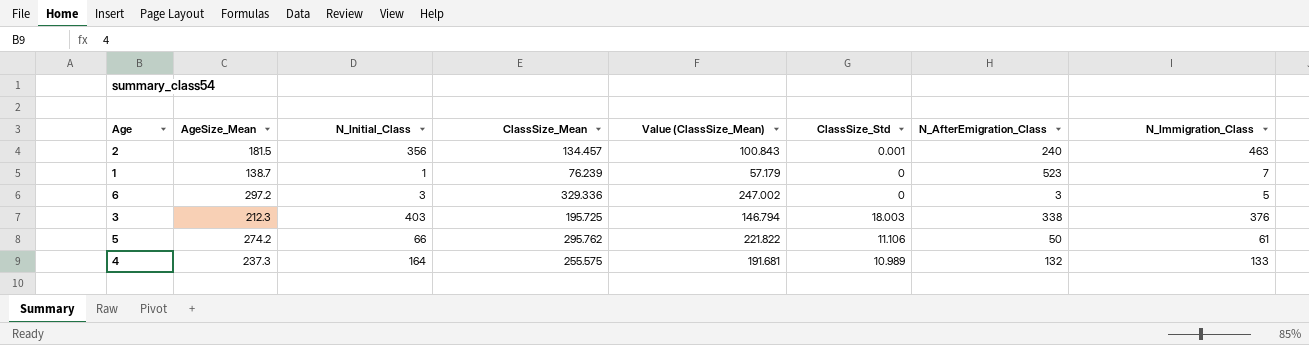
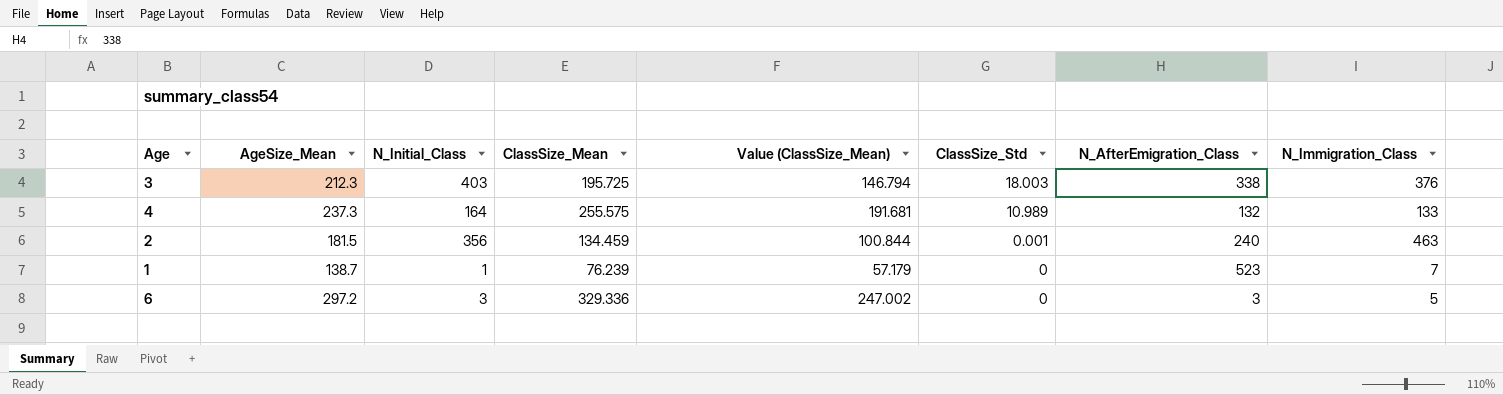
row order: none -> ClassSize_Std descending
row 5: 274.2 | 66 | 295.762 | 221.822 | 11.106 | 50 | 61 -> none
2 | ClassSize_Mean: 134.457 -> 134.459
2 | Value (ClassSize_Mean): 100.843 -> 100.844

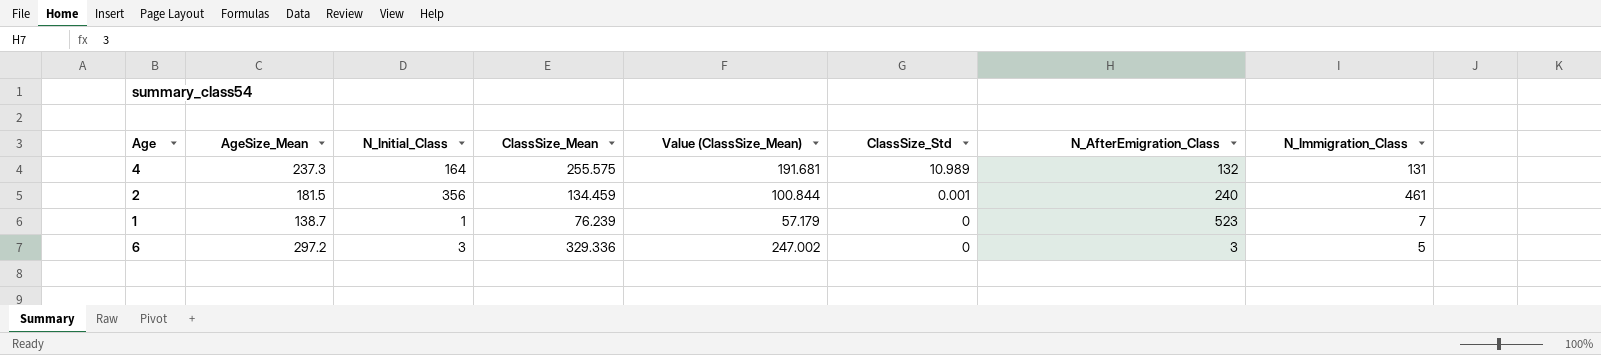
row 3: 212.3 | 403 | 195.725 | 146.794 | 18.003 | 338 | 376 -> none
4 | N_Immigration_Class: 133 -> 131
2 | N_Immigration_Class: 463 -> 461

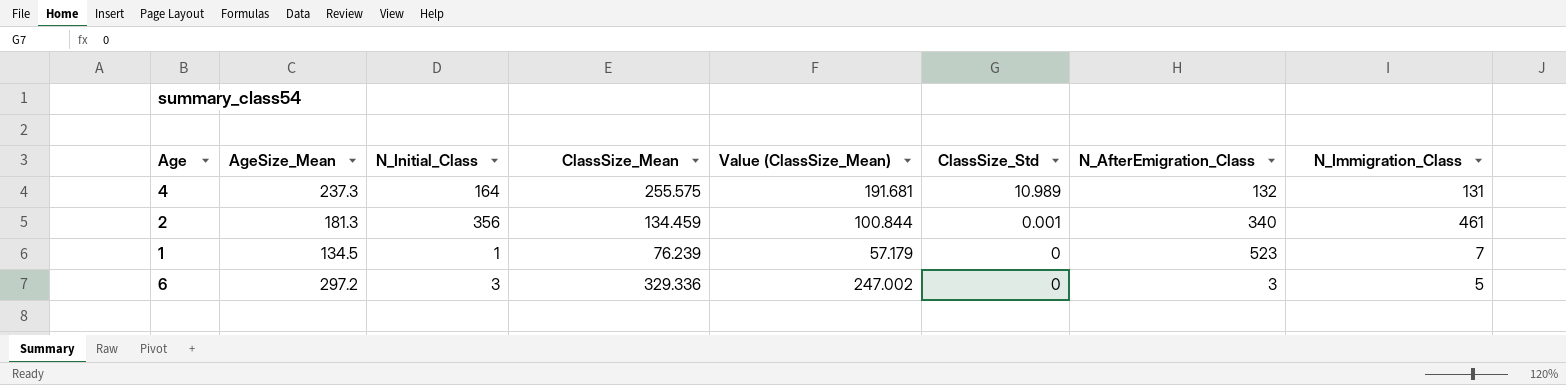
2 | AgeSize_Mean: 181.5 -> 181.3
2 | N_AfterEmigration_Class: 240 -> 340
1 | AgeSize_Mean: 138.7 -> 134.5

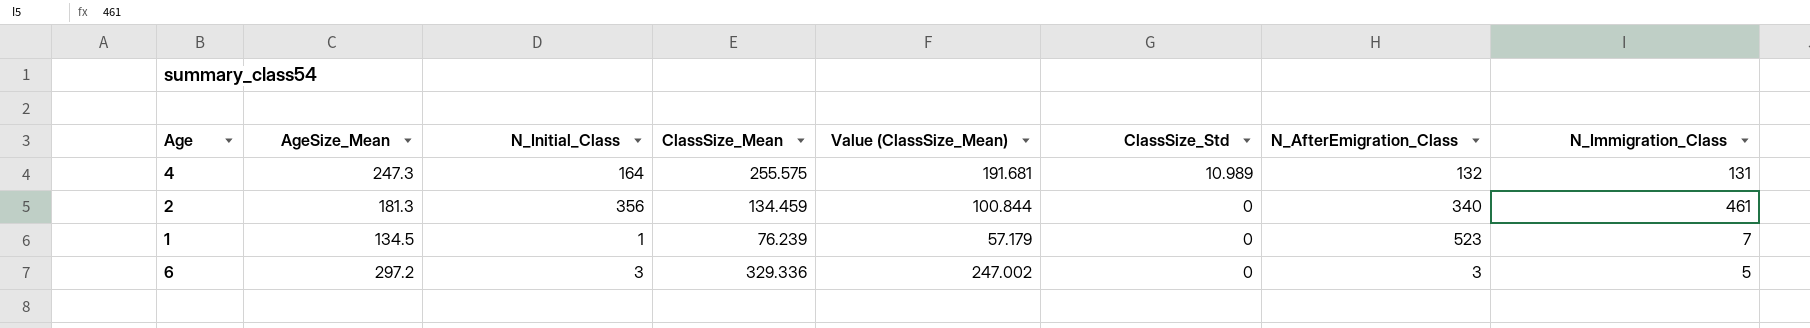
4 | AgeSize_Mean: 237.3 -> 247.3
2 | ClassSize_Std: 0.001 -> 0

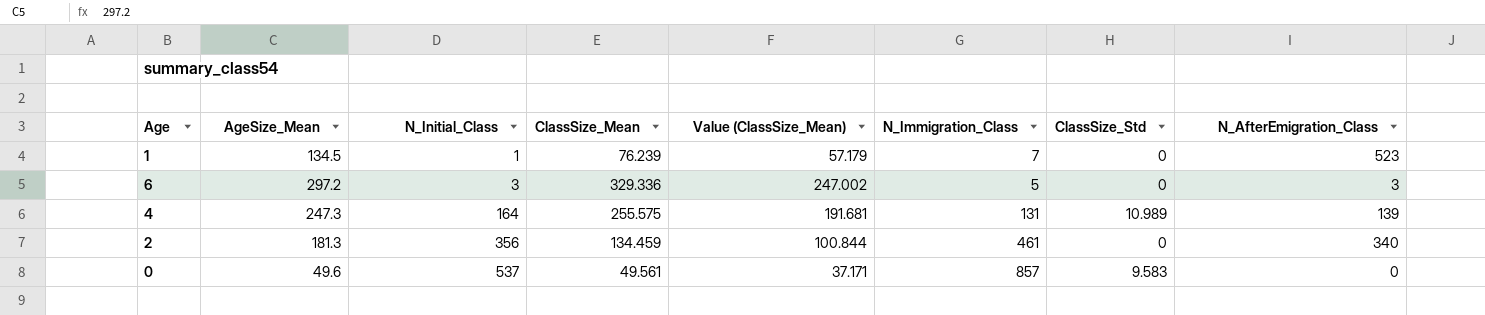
row order: ClassSize_Std descending -> N_Initial_Class ascending
column N_Immigration_Class | position: 8 -> 6
4 | N_AfterEmigration_Class: 132 -> 139
row 0: none -> 49.6 | 537 | 49.561 | 37.171 | 857 | 9.583 | 0

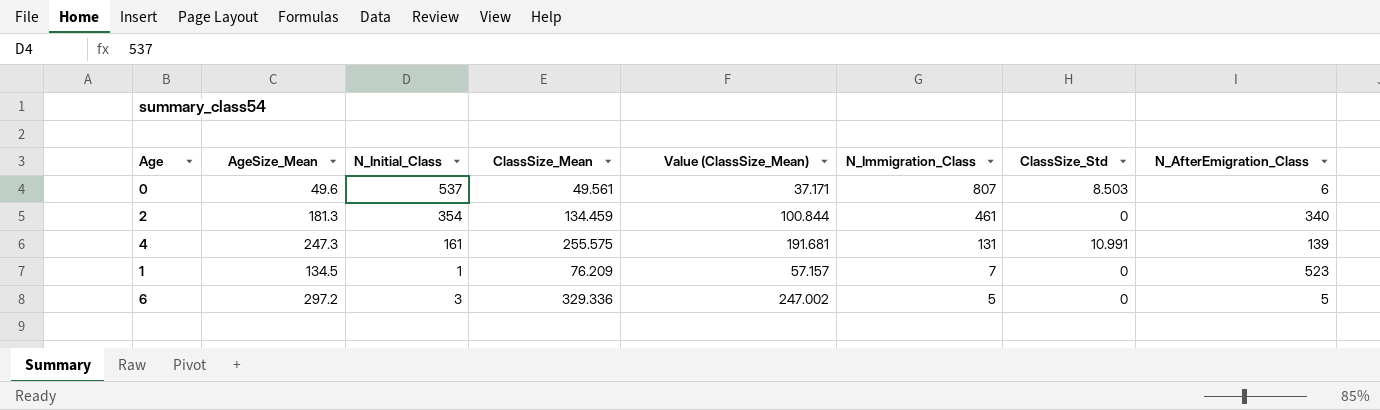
row order: N_Initial_Class ascending -> N_Immigration_Class descending
0 | N_Immigration_Class: 857 -> 807
0 | ClassSize_Std: 9.583 -> 8.503
0 | N_AfterEmigration_Class: 0 -> 6
2 | N_Initial_Class: 356 -> 354
4 | N_Initial_Class: 164 -> 161
4 | ClassSize_Std: 10.989 -> 10.991
1 | ClassSize_Mean: 76.239 -> 76.209
1 | Value (ClassSize_Mean): 57.179 -> 57.157
6 | N_AfterEmigration_Class: 3 -> 5

